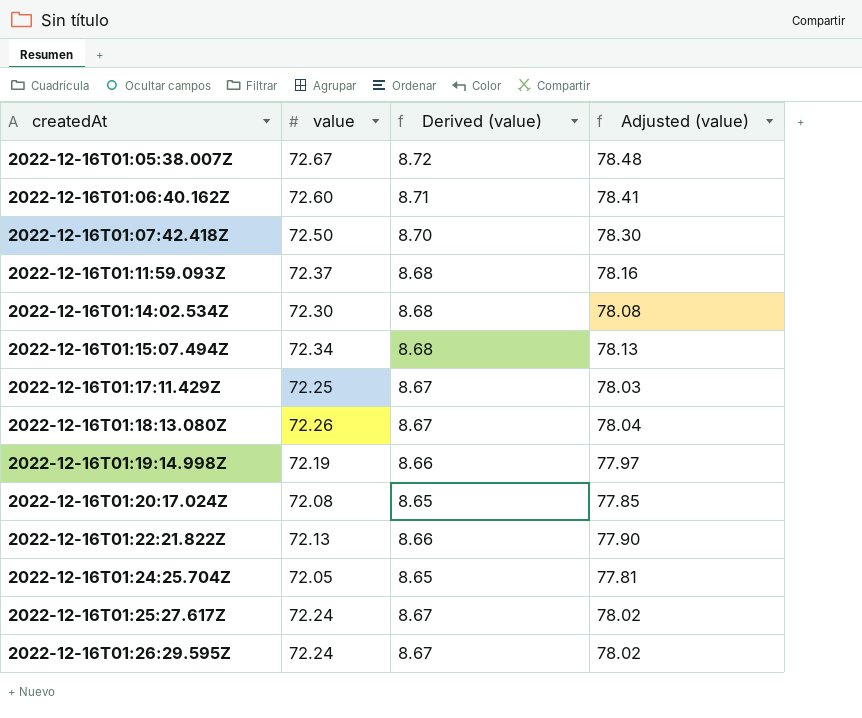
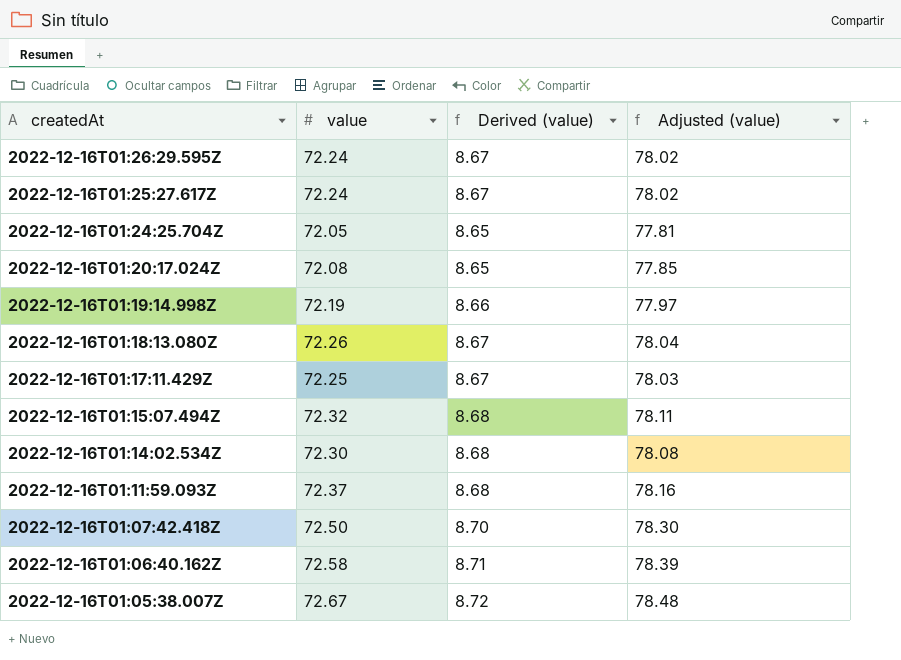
row order: createdAt ascending -> createdAt descending
row 2022-12-16T01:22:21.822Z: 72.13 | 8.66 | 77.90 -> none
2022-12-16T01:15:07.494Z | value: 72.34 -> 72.32
2022-12-16T01:15:07.494Z | Adjusted (value): 78.13 -> 78.11
2022-12-16T01:06:40.162Z | value: 72.60 -> 72.58
2022-12-16T01:06:40.162Z | Adjusted (value): 78.41 -> 78.39

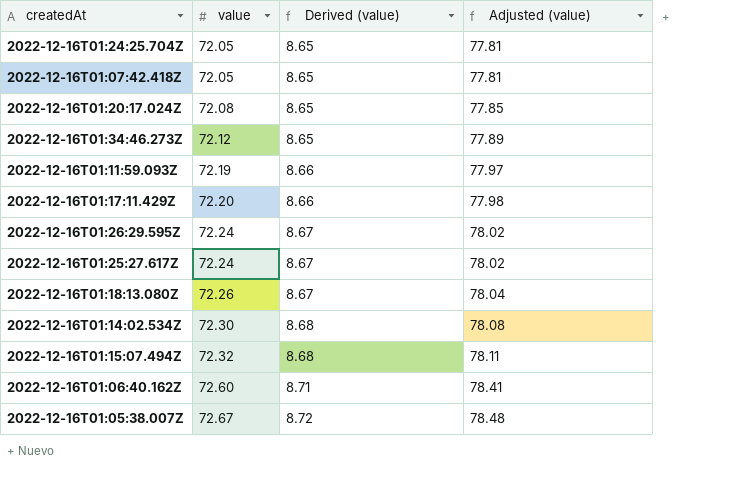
row order: createdAt descending -> value ascending
row 2022-12-16T01:19:14.998Z: 72.19 | 8.66 | 77.97 -> none
2022-12-16T01:07:42.418Z | value: 72.50 -> 72.05
2022-12-16T01:07:42.418Z | Derived (value): 8.70 -> 8.65
2022-12-16T01:07:42.418Z | Adjusted (value): 78.30 -> 77.81
row 2022-12-16T01:34:46.273Z: none -> 72.12 | 8.65 | 77.89
2022-12-16T01:11:59.093Z | value: 72.37 -> 72.19
2022-12-16T01:11:59.093Z | Derived (value): 8.68 -> 8.66
2022-12-16T01:11:59.093Z | Adjusted (value): 78.16 -> 77.97
2022-12-16T01:17:11.429Z | value: 72.25 -> 72.20
2022-12-16T01:17:11.429Z | Derived (value): 8.67 -> 8.66
2022-12-16T01:17:11.429Z | Adjusted (value): 78.03 -> 77.98
2022-12-16T01:06:40.162Z | value: 72.58 -> 72.60
2022-12-16T01:06:40.162Z | Adjusted (value): 78.39 -> 78.41

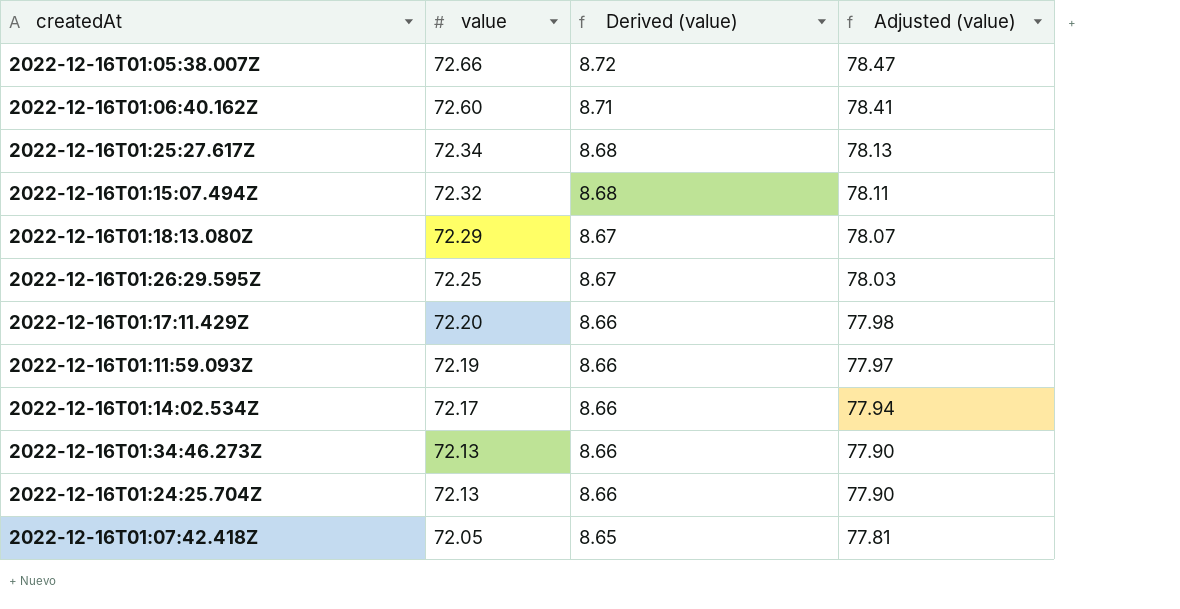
row order: value ascending -> value descending
row 2022-12-16T01:20:17.024Z: 72.08 | 8.65 | 77.85 -> none
2022-12-16T01:05:38.007Z | value: 72.67 -> 72.66
2022-12-16T01:05:38.007Z | Adjusted (value): 78.48 -> 78.47
2022-12-16T01:25:27.617Z | value: 72.24 -> 72.34
2022-12-16T01:25:27.617Z | Derived (value): 8.67 -> 8.68
2022-12-16T01:25:27.617Z | Adjusted (value): 78.02 -> 78.13
2022-12-16T01:18:13.080Z | value: 72.26 -> 72.29
2022-12-16T01:18:13.080Z | Adjusted (value): 78.04 -> 78.07
2022-12-16T01:26:29.595Z | value: 72.24 -> 72.25
2022-12-16T01:26:29.595Z | Adjusted (value): 78.02 -> 78.03
2022-12-16T01:14:02.534Z | value: 72.30 -> 72.17
2022-12-16T01:14:02.534Z | Derived (value): 8.68 -> 8.66
2022-12-16T01:14:02.534Z | Adjusted (value): 78.08 -> 77.94
2022-12-16T01:34:46.273Z | value: 72.12 -> 72.13
2022-12-16T01:34:46.273Z | Derived (value): 8.65 -> 8.66
2022-12-16T01:34:46.273Z | Adjusted (value): 77.89 -> 77.90
2022-12-16T01:24:25.704Z | value: 72.05 -> 72.13
2022-12-16T01:24:25.704Z | Derived (value): 8.65 -> 8.66
2022-12-16T01:24:25.704Z | Adjusted (value): 77.81 -> 77.90

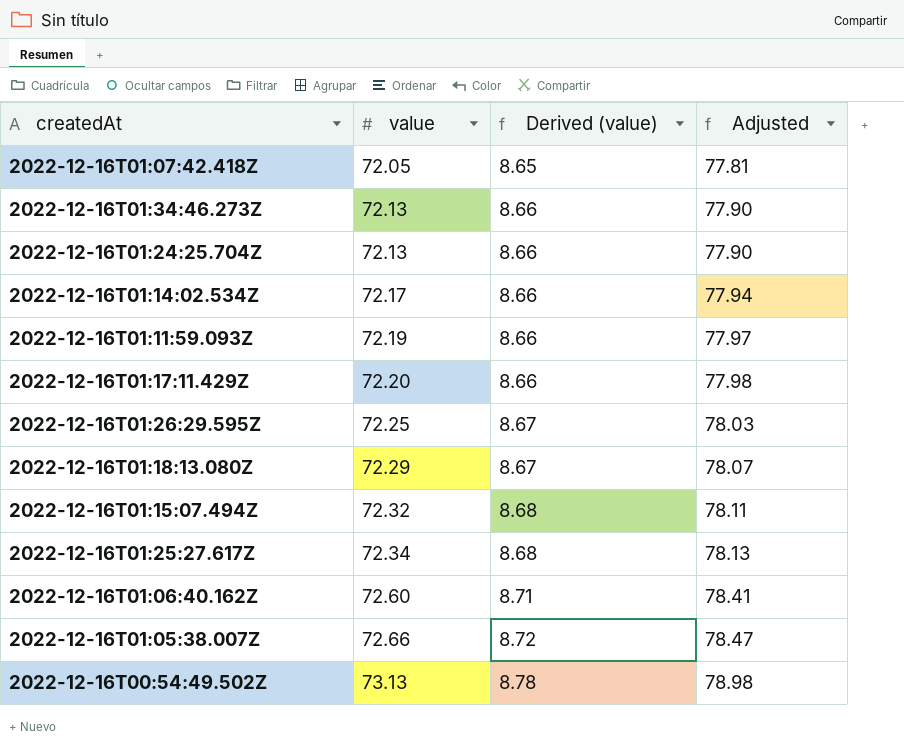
row order: value descending -> value ascending
column name: Adjusted (value) -> Adjusted
row 2022-12-16T00:54:49.502Z: none -> 73.13 | 8.78 | 78.98

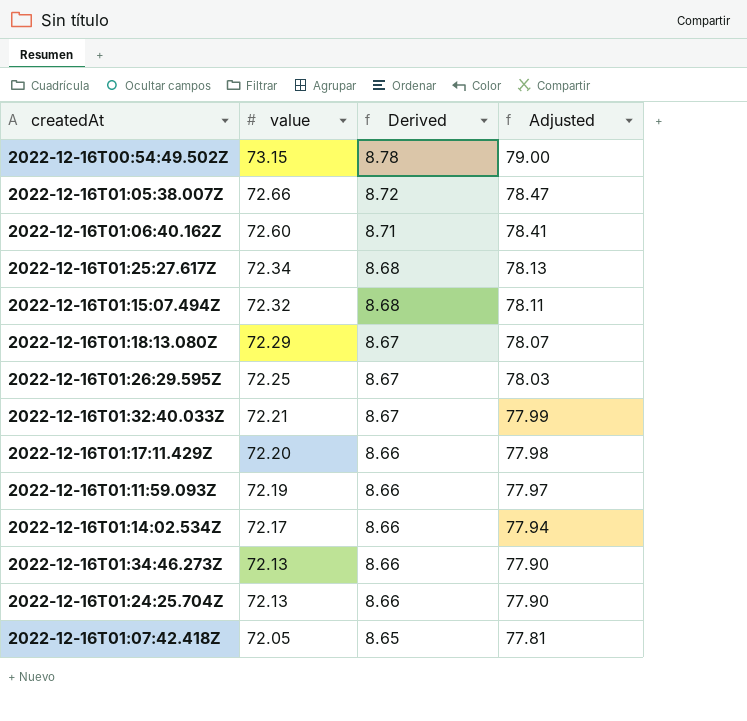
row order: value ascending -> value descending
column name: Derived (value) -> Derived
2022-12-16T00:54:49.502Z | value: 73.13 -> 73.15
2022-12-16T00:54:49.502Z | Adjusted: 78.98 -> 79.00
row 2022-12-16T01:32:40.033Z: none -> 72.21 | 8.67 | 77.99

